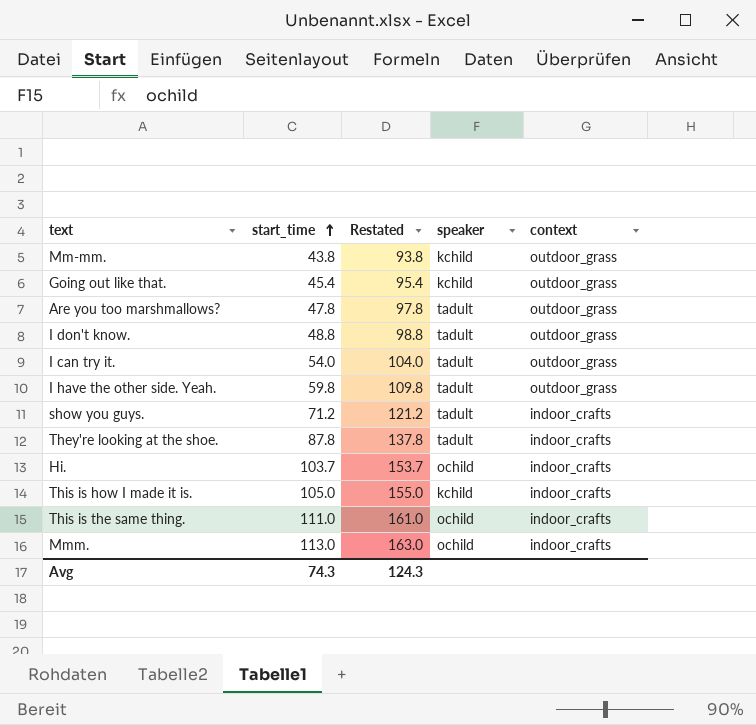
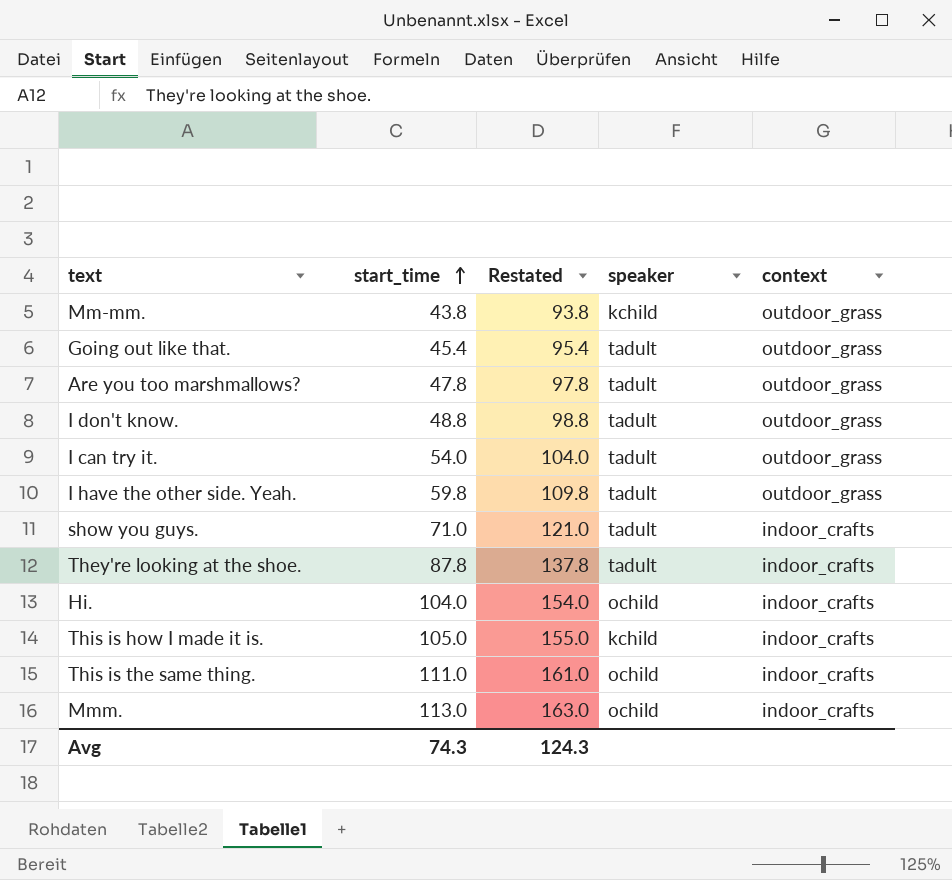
Going out like that. | speaker: kchild -> tadult
show you guys. | start_time: 71.2 -> 71.0
show you guys. | Restated: 121.2 -> 121.0
Hi. | start_time: 103.7 -> 104.0
Hi. | Restated: 153.7 -> 154.0

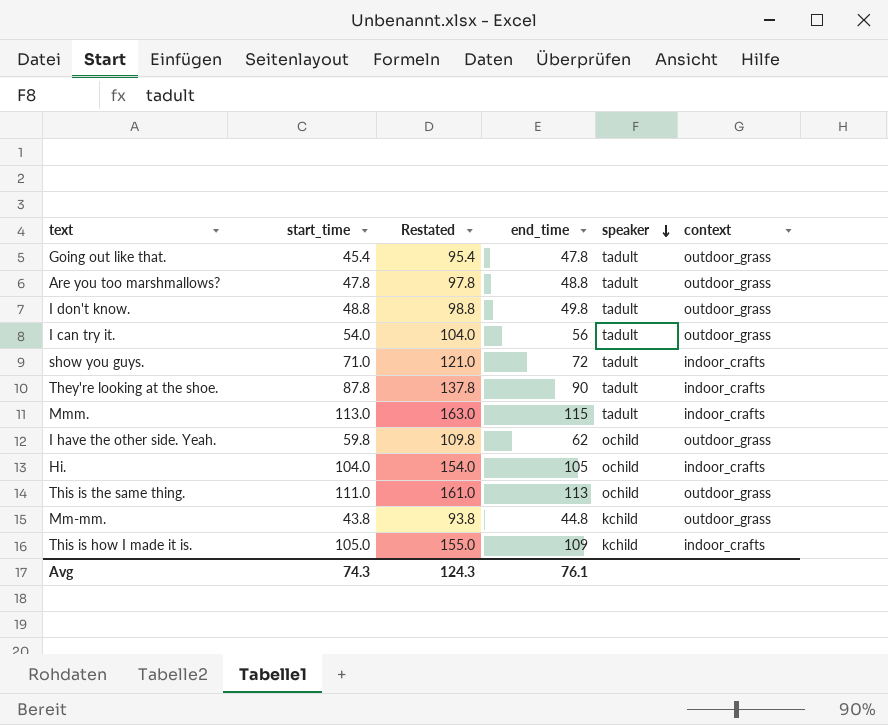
row order: start_time ascending -> speaker descending
column end_time | position: none -> 4
Mmm. | speaker: ochild -> tadult
I have the other side. Yeah. | speaker: tadult -> ochild
This is the same thing. | context: indoor_crafts -> outdoor_grass

